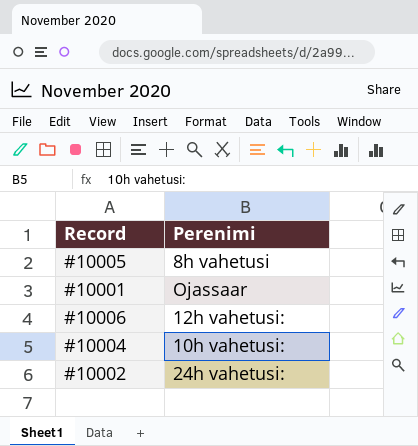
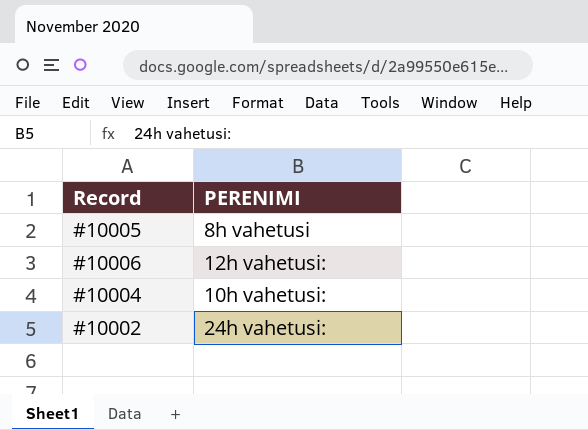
column name: Perenimi -> PERENIMI
row #10001: Ojassaar -> none

